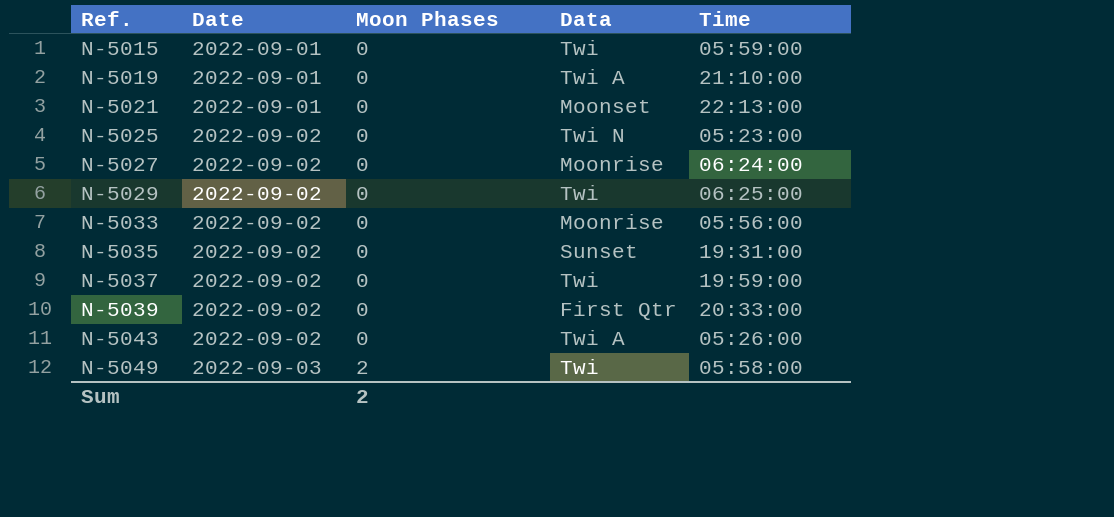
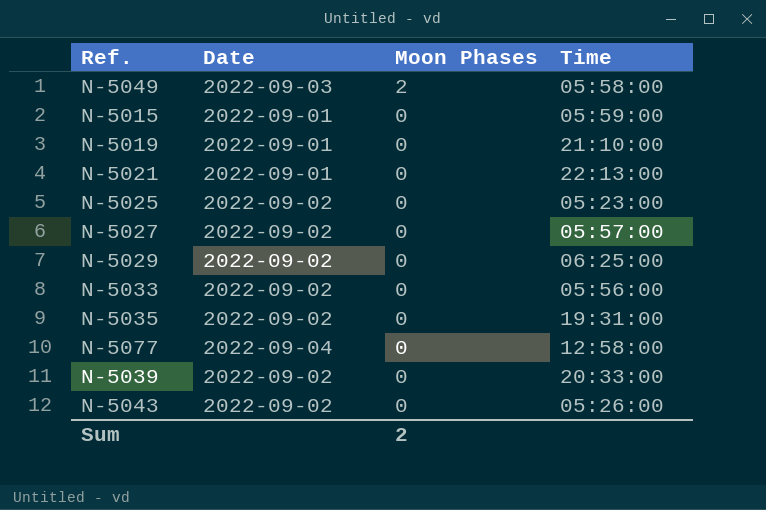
row order: Ref. ascending -> Moon Phases descending
column Data | position: 4 -> none
row N-5037: 2022-09-02 | 0 | Twi | 19:59:00 -> none
N-5027 | Time: 06:24:00 -> 05:57:00
row N-5077: none -> 2022-09-04 | 0 | 12:58:00

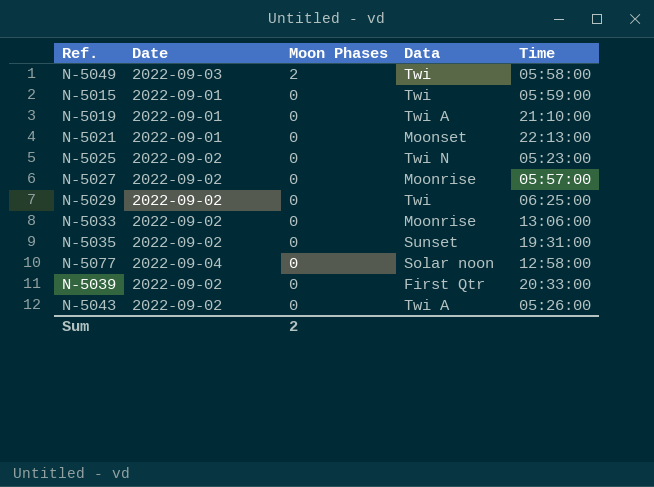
column Data | position: none -> 4
N-5033 | Time: 05:56:00 -> 13:06:00

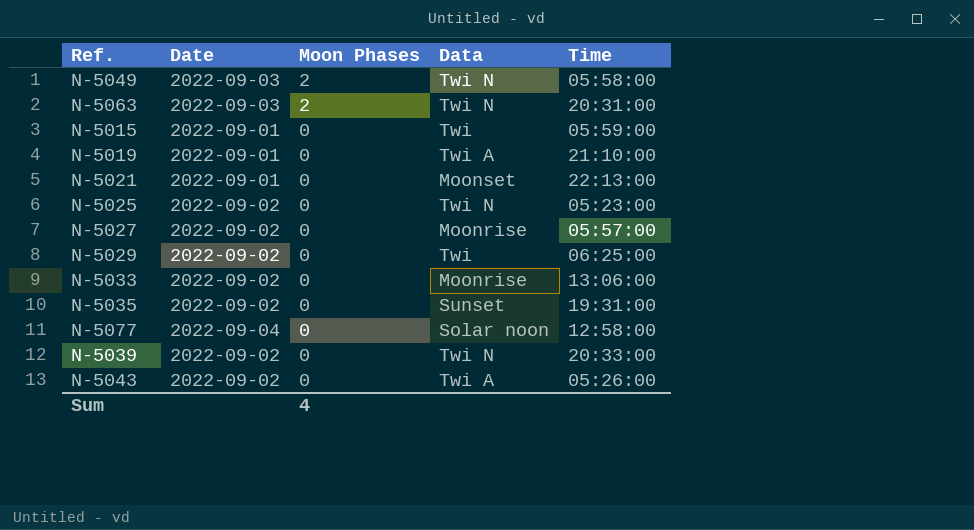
N-5049 | Data: Twi -> Twi N
row N-5063: none -> 2022-09-03 | 2 | Twi N | 20:31:00
N-5039 | Data: First Qtr -> Twi N
Sum | Moon Phases: 2 -> 4

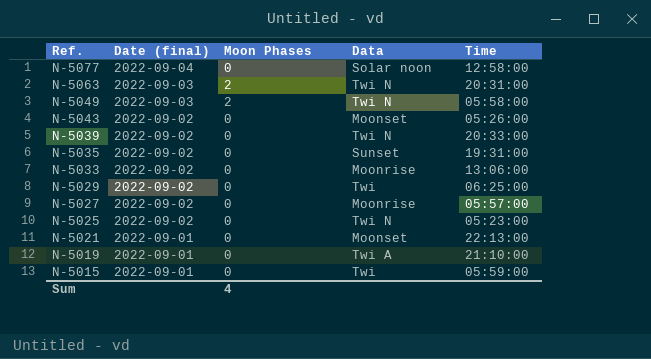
row order: Moon Phases descending -> Ref. descending
column name: Date -> Date (final)
N-5043 | Data: Twi A -> Moonset

